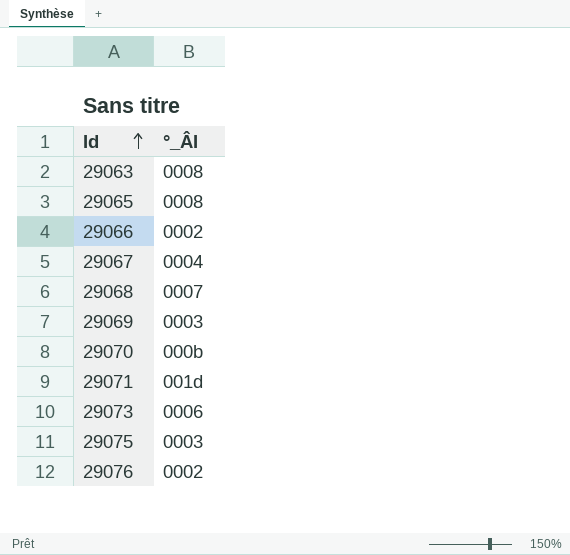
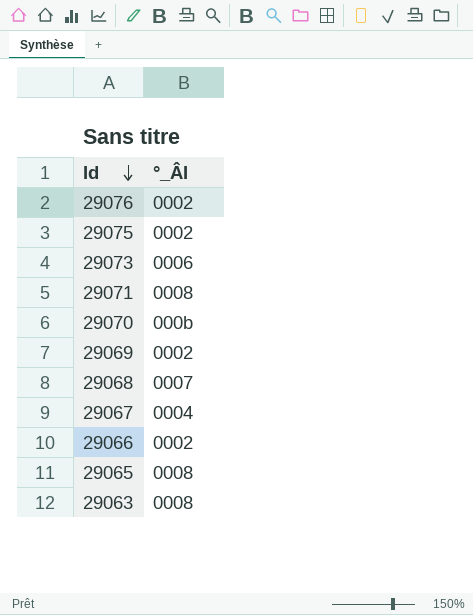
row order: Id ascending -> Id descending
29075 | °_ÂI: 0003 -> 0002
29071 | °_ÂI: 001d -> 0008
29069 | °_ÂI: 0003 -> 0002

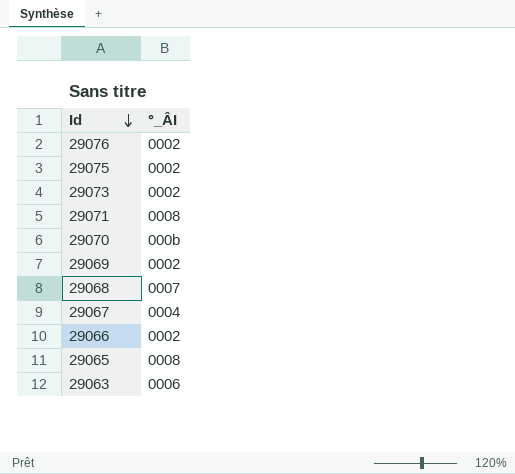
29073 | °_ÂI: 0006 -> 0002
29063 | °_ÂI: 0008 -> 0006

